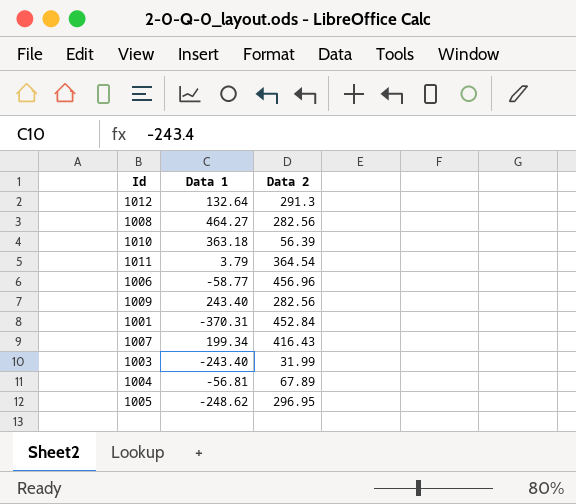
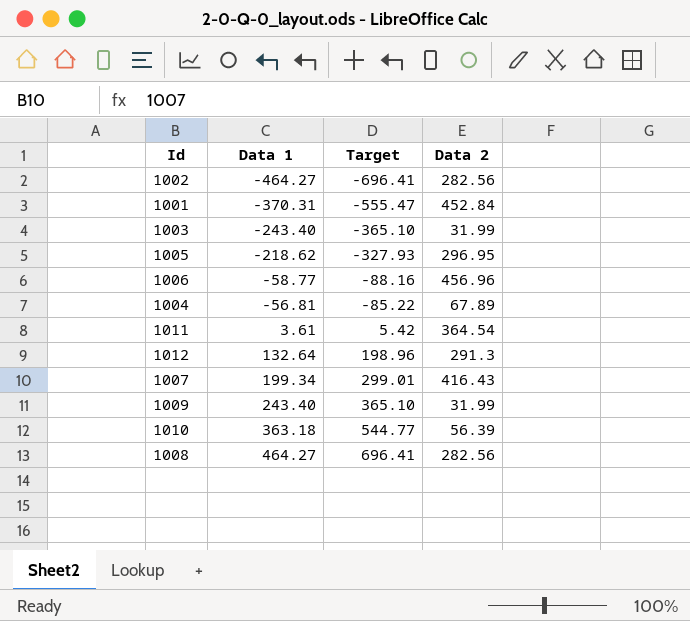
row order: none -> Data 1 ascending
column Target | formula: none -> [Data 1] * 1.5
row 1002: none -> -464.27 | -696.41 | 282.56
1005 | Data 1: -248.62 -> -218.62
1011 | Data 1: 3.79 -> 3.61
1009 | Data 2: 282.56 -> 31.99

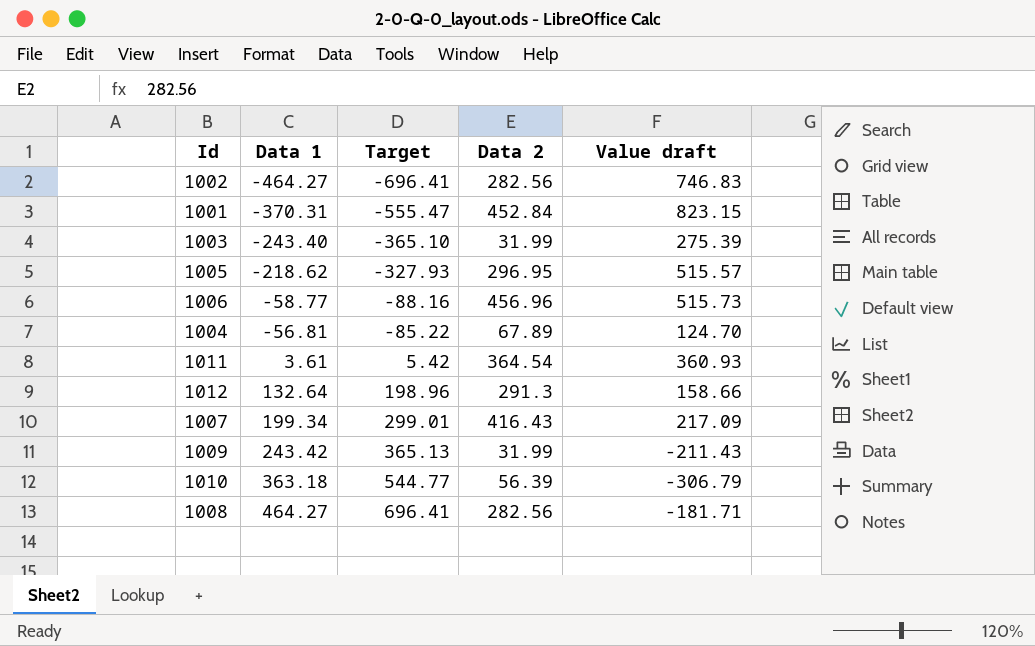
column Value draft | formula: none -> [Data 2] - [Data 1]
1009 | Data 1: 243.40 -> 243.42
1009 | Target: 365.10 -> 365.13

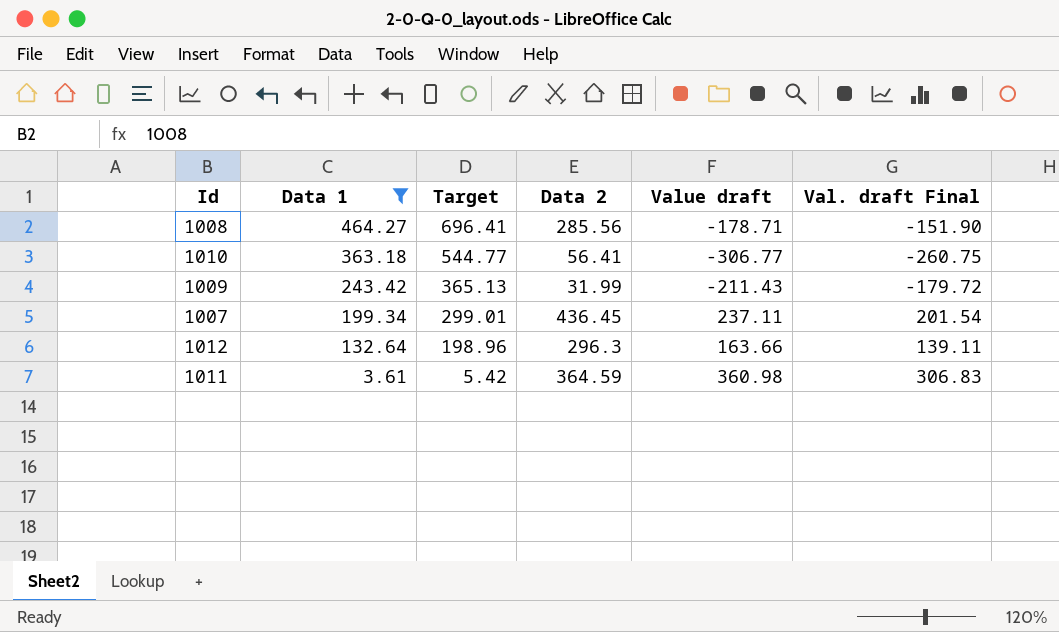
filter: none -> Data 1 >= 3.61
row order: Data 1 ascending -> Data 1 descending
column Val. draft Final | formula: none -> [Value draft] * 0.85
1008 | Data 2: 282.56 -> 285.56
1008 | Value draft: -181.71 -> -178.71
1010 | Data 2: 56.39 -> 56.41
1010 | Value draft: -306.79 -> -306.77
1007 | Data 2: 416.43 -> 436.45
1007 | Value draft: 217.09 -> 237.11
1012 | Data 2: 291.3 -> 296.3
1012 | Value draft: 158.66 -> 163.66
1011 | Data 2: 364.54 -> 364.59
1011 | Value draft: 360.93 -> 360.98

